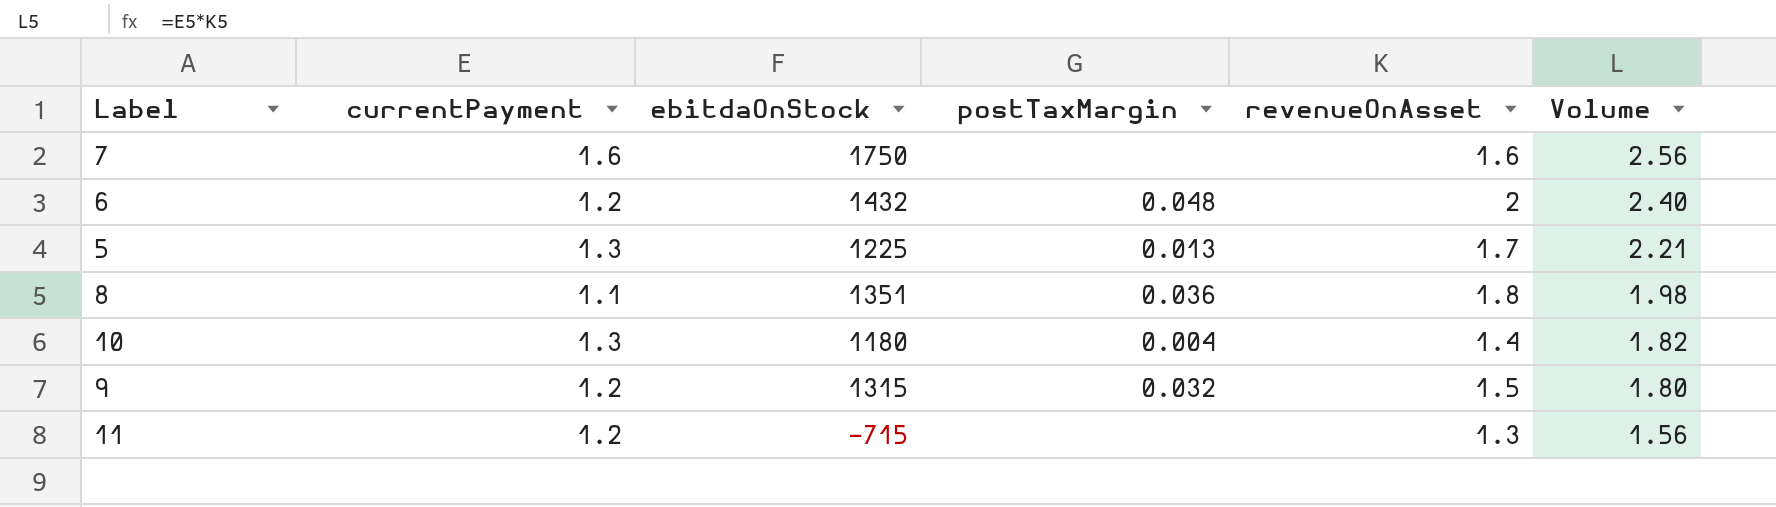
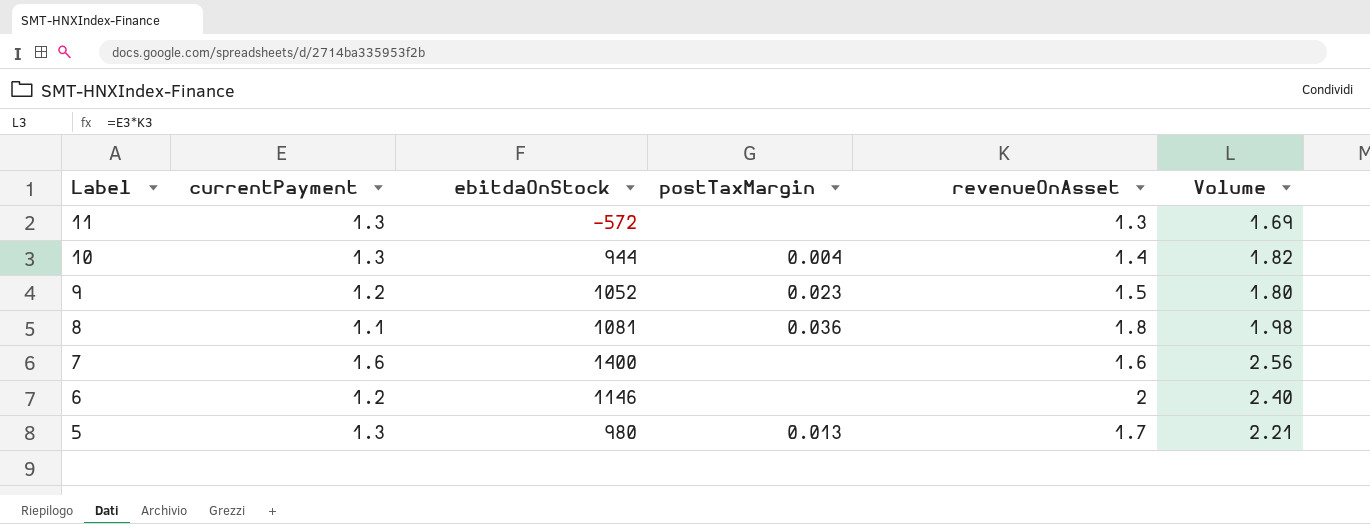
row order: Volume descending -> Label descending
11 | currentPayment: 1.2 -> 1.3
11 | ebitdaOnStock: -715 -> -572
11 | Volume: 1.56 -> 1.69
10 | ebitdaOnStock: 1180 -> 944
9 | ebitdaOnStock: 1315 -> 1052
9 | postTaxMargin: 0.032 -> 0.023
8 | ebitdaOnStock: 1351 -> 1081
7 | ebitdaOnStock: 1750 -> 1400
6 | ebitdaOnStock: 1432 -> 1146
6 | postTaxMargin: 0.048 -> none
5 | ebitdaOnStock: 1225 -> 980

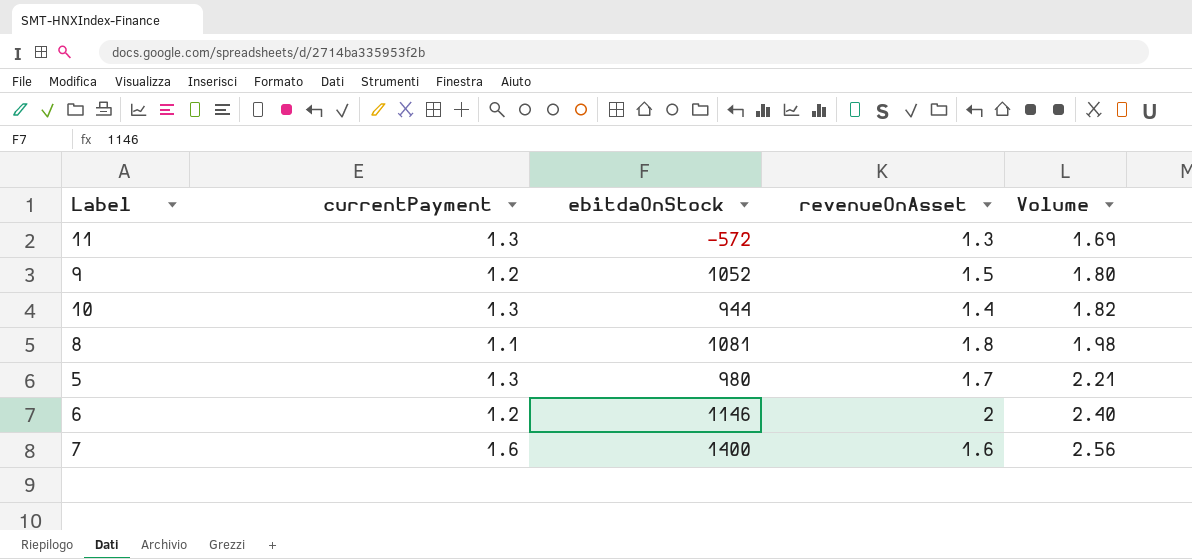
row order: Label descending -> Volume ascending
column postTaxMargin | position: 4 -> none

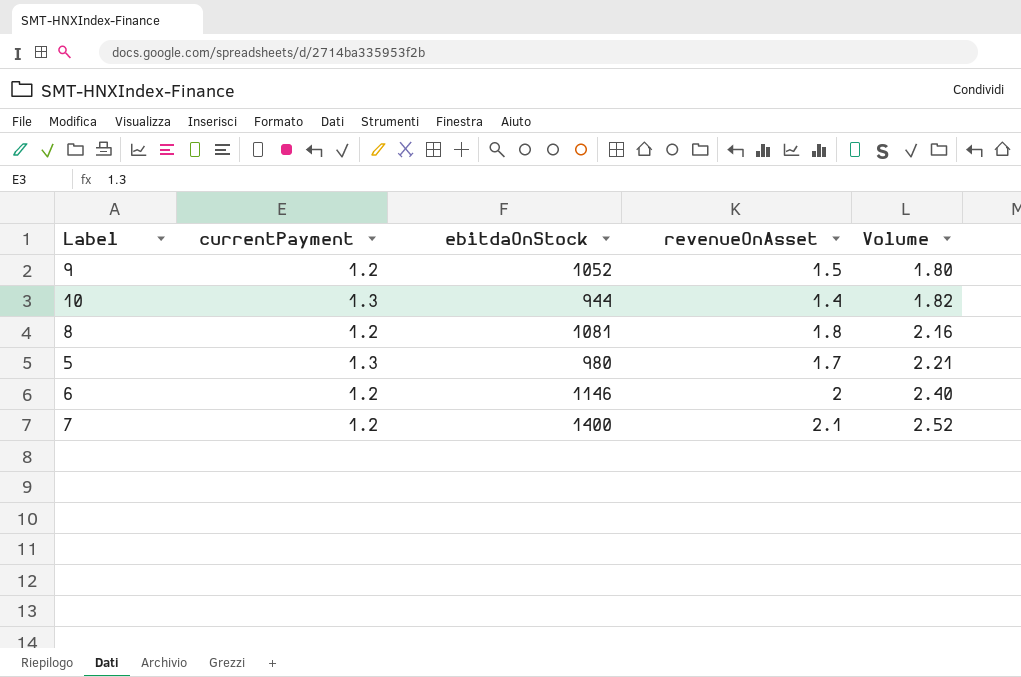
row 11: 1.3 | -572 | 1.3 | 1.69 -> none
8 | currentPayment: 1.1 -> 1.2
8 | Volume: 1.98 -> 2.16
7 | currentPayment: 1.6 -> 1.2
7 | revenueOnAsset: 1.6 -> 2.1
7 | Volume: 2.56 -> 2.52

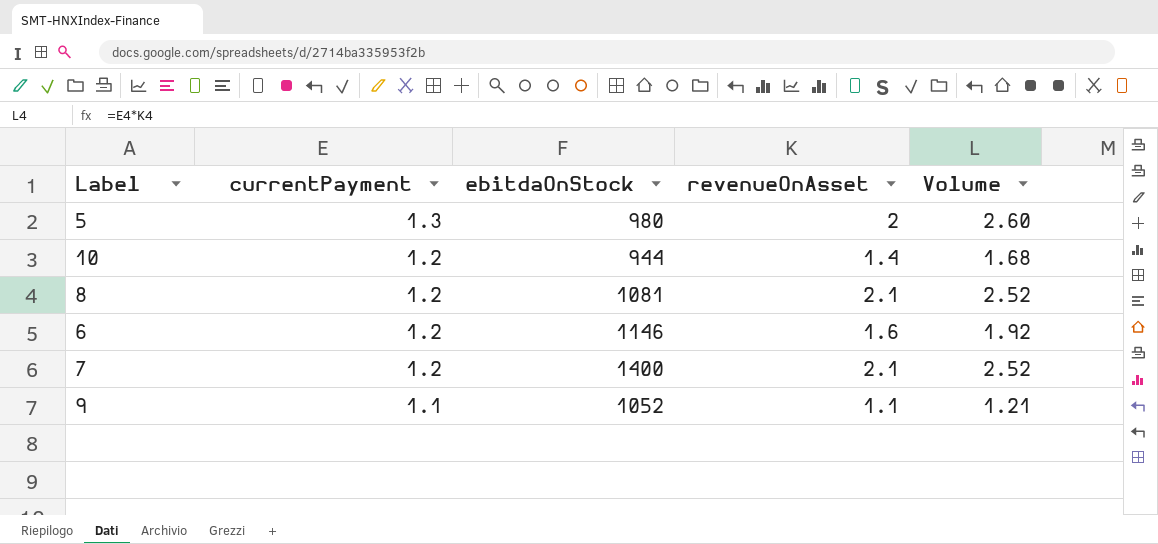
row order: Volume ascending -> currentPayment descending
5 | revenueOnAsset: 1.7 -> 2
5 | Volume: 2.21 -> 2.60
10 | currentPayment: 1.3 -> 1.2
10 | Volume: 1.82 -> 1.68
8 | revenueOnAsset: 1.8 -> 2.1
8 | Volume: 2.16 -> 2.52
6 | revenueOnAsset: 2 -> 1.6
6 | Volume: 2.40 -> 1.92
9 | currentPayment: 1.2 -> 1.1
9 | revenueOnAsset: 1.5 -> 1.1
9 | Volume: 1.80 -> 1.21

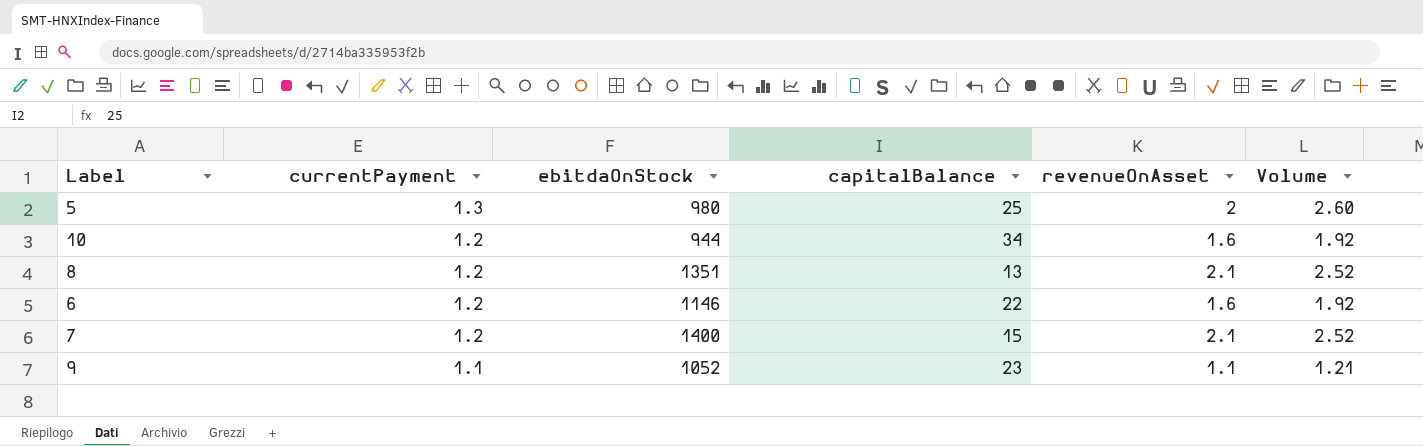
column capitalBalance | position: none -> 4
10 | revenueOnAsset: 1.4 -> 1.6
10 | Volume: 1.68 -> 1.92
8 | ebitdaOnStock: 1081 -> 1351

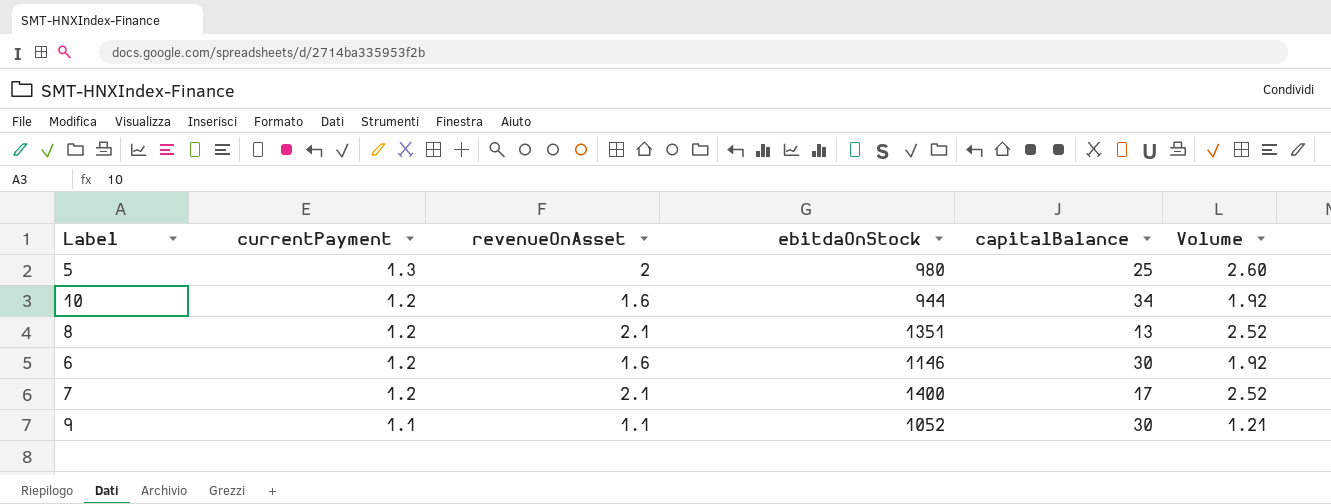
column revenueOnAsset | position: 5 -> 3
6 | capitalBalance: 22 -> 30
7 | capitalBalance: 15 -> 17
9 | capitalBalance: 23 -> 30

